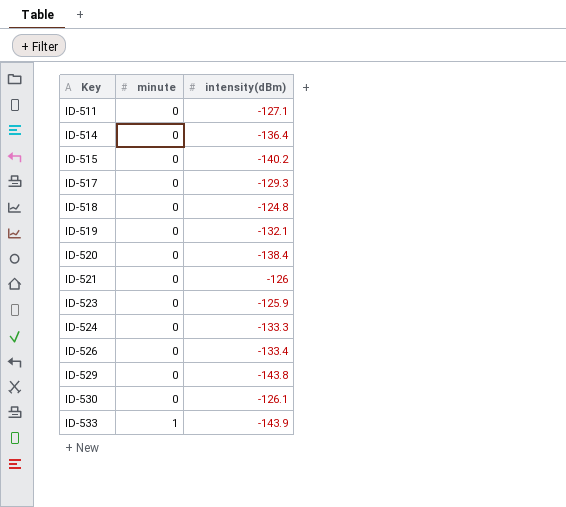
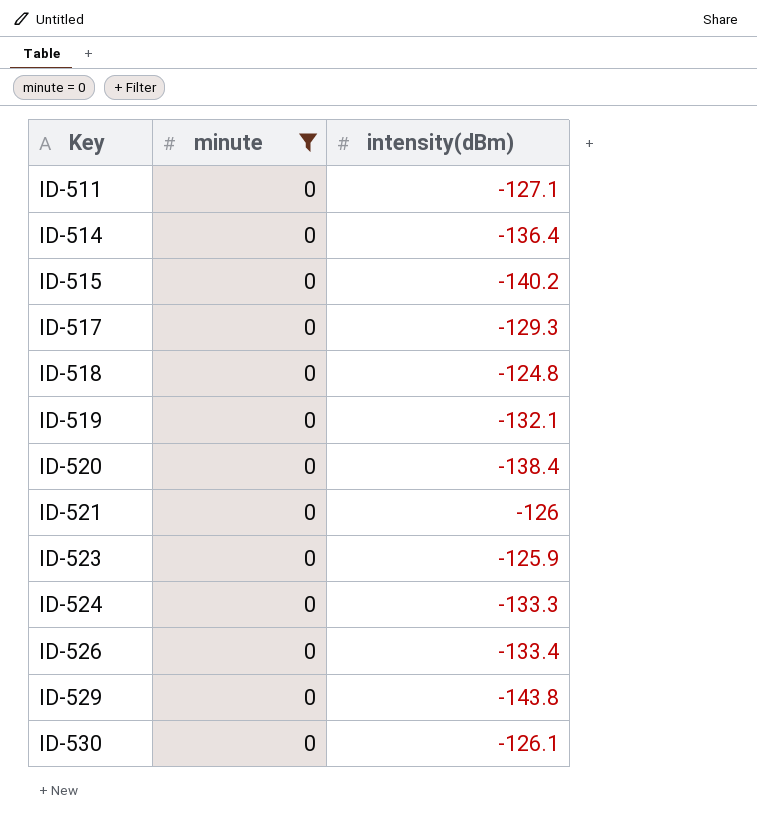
filter: none -> minute = 0

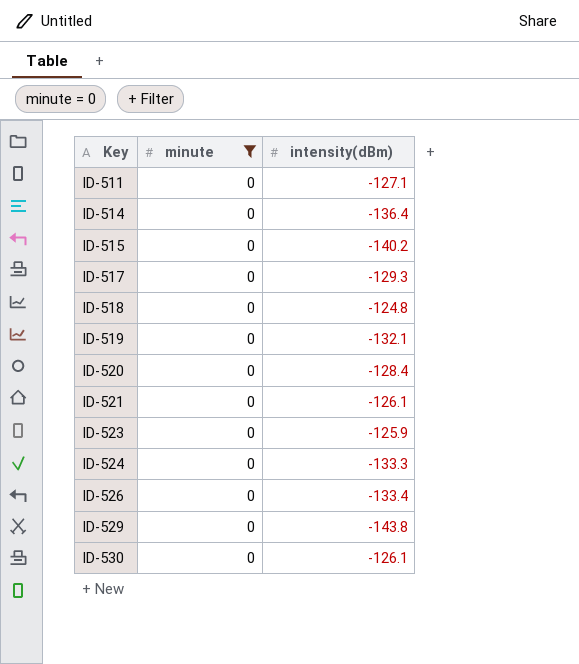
ID-520 | intensity(dBm): -138.4 -> -128.4
ID-521 | intensity(dBm): -126 -> -126.1

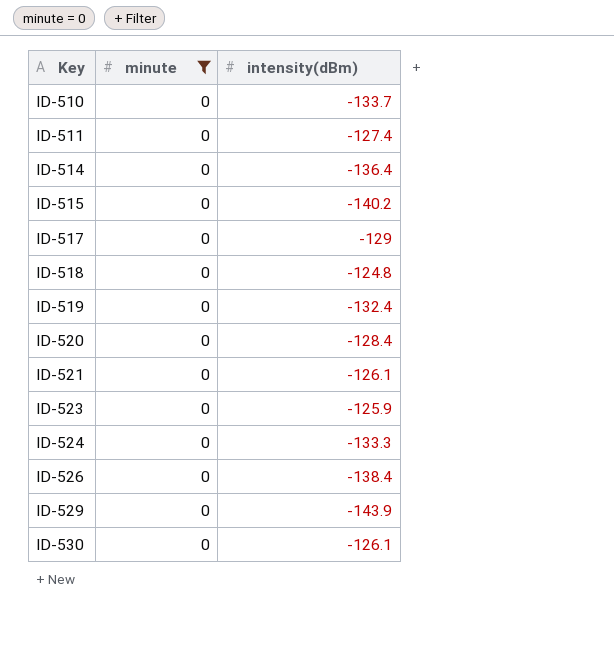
row ID-510: none -> 0 | -133.7
ID-511 | intensity(dBm): -127.1 -> -127.4
ID-517 | intensity(dBm): -129.3 -> -129
ID-519 | intensity(dBm): -132.1 -> -132.4
ID-526 | intensity(dBm): -133.4 -> -138.4
ID-529 | intensity(dBm): -143.8 -> -143.9

